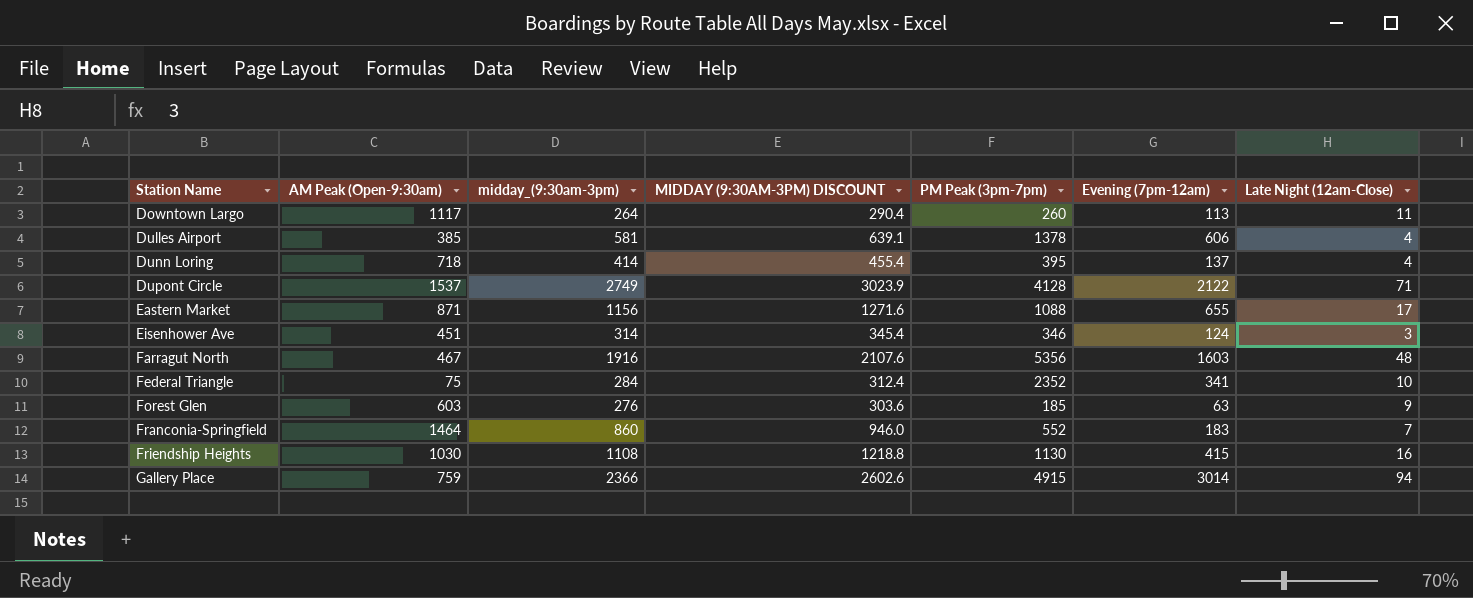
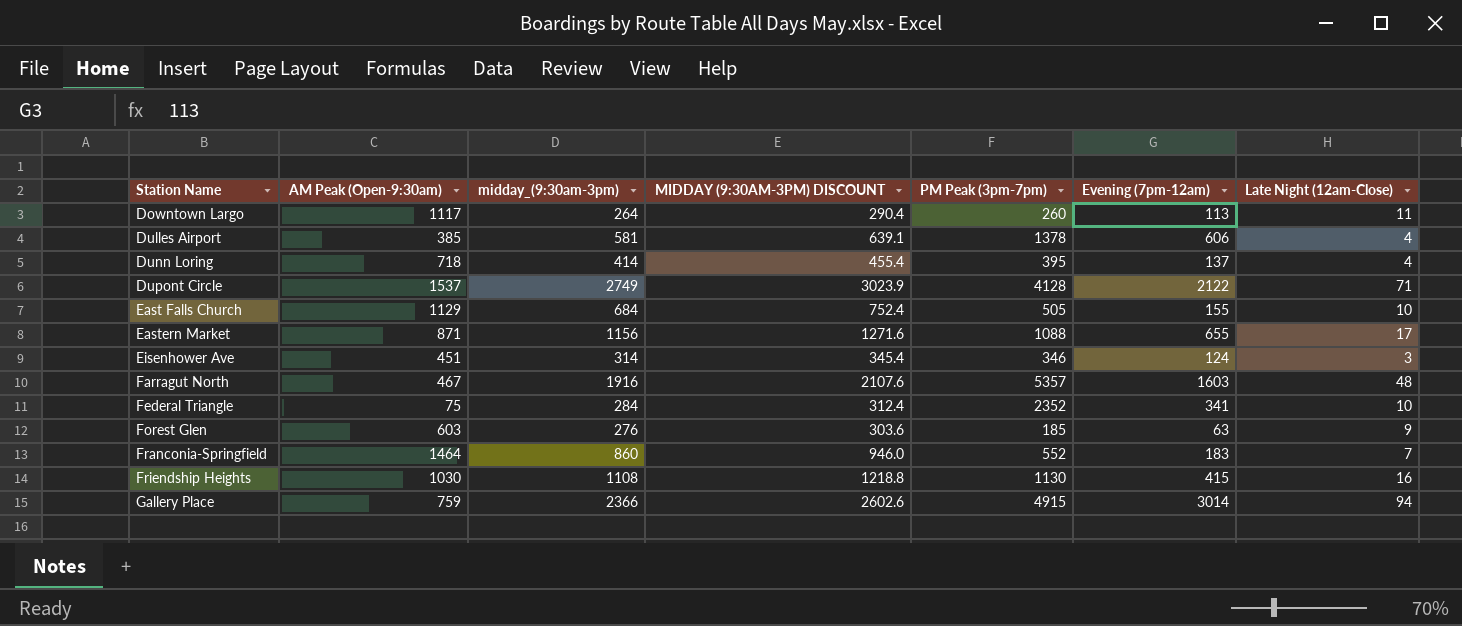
row East Falls Church: none -> 1129 | 684 | 752.4 | 505 | 155 | 10
Farragut North | PM Peak (3pm-7pm): 5356 -> 5357

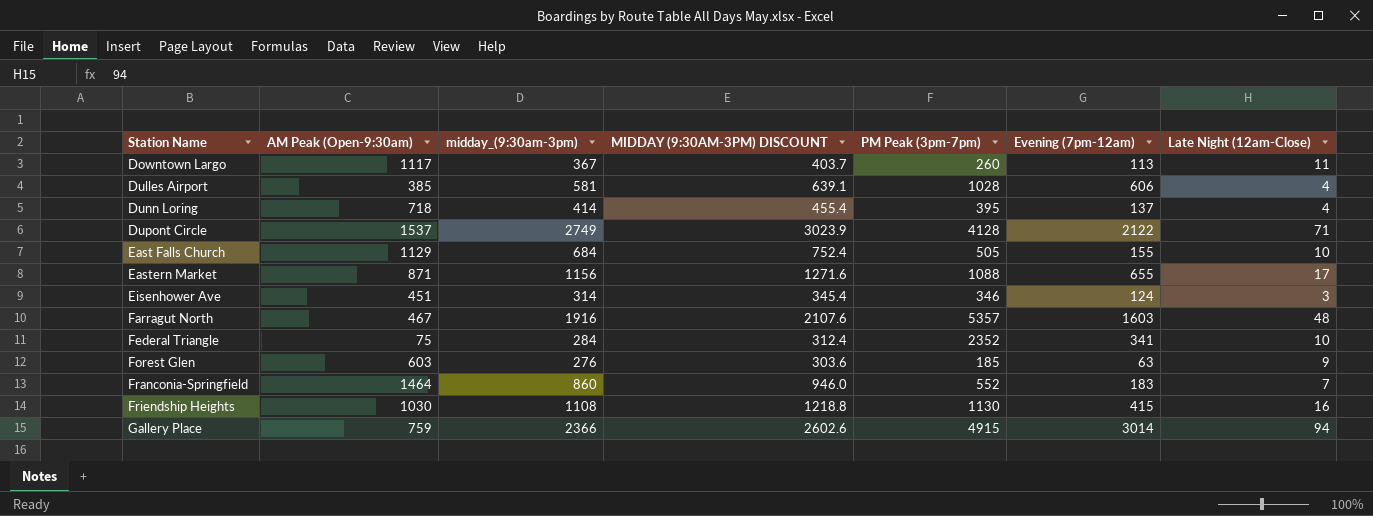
Downtown Largo | midday_(9:30am-3pm): 264 -> 367
Downtown Largo | MIDDAY (9:30AM-3PM) DISCOUNT: 290.4 -> 403.7
Dulles Airport | PM Peak (3pm-7pm): 1378 -> 1028

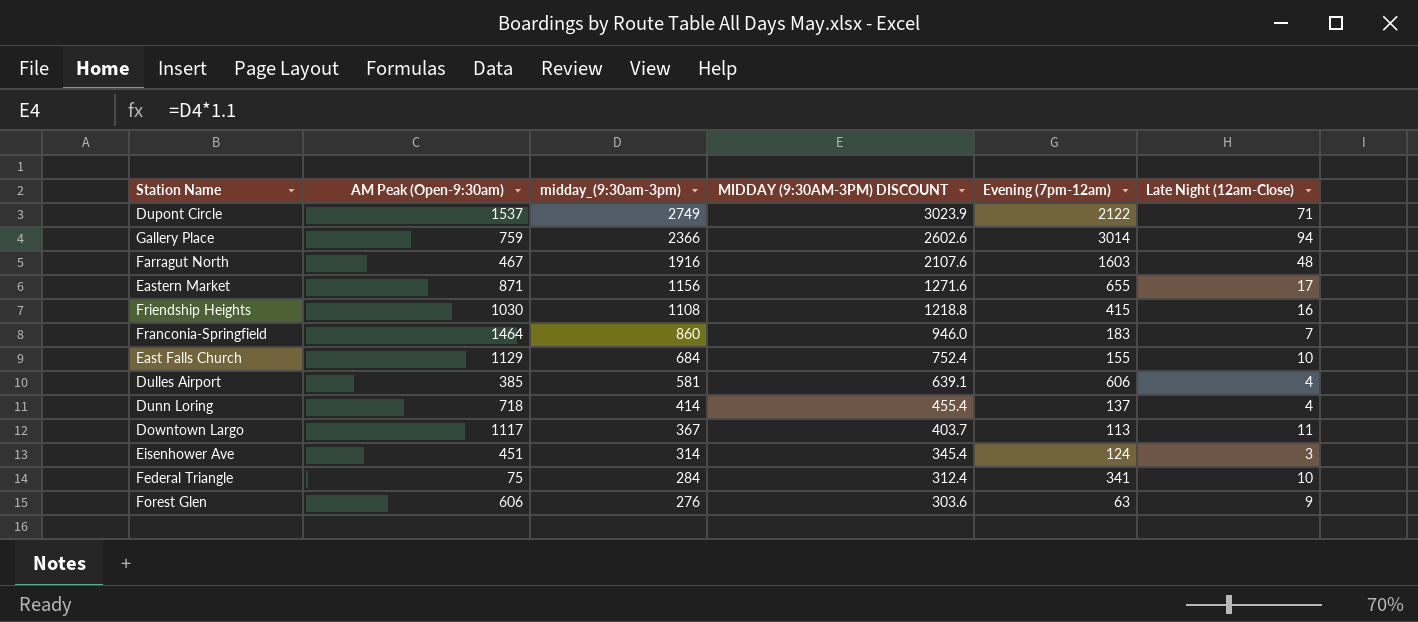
row order: Station Name ascending -> midday_(9:30am-3pm) descending
column PM Peak (3pm-7pm) | position: 5 -> none
Forest Glen | AM Peak (Open-9:30am): 603 -> 606

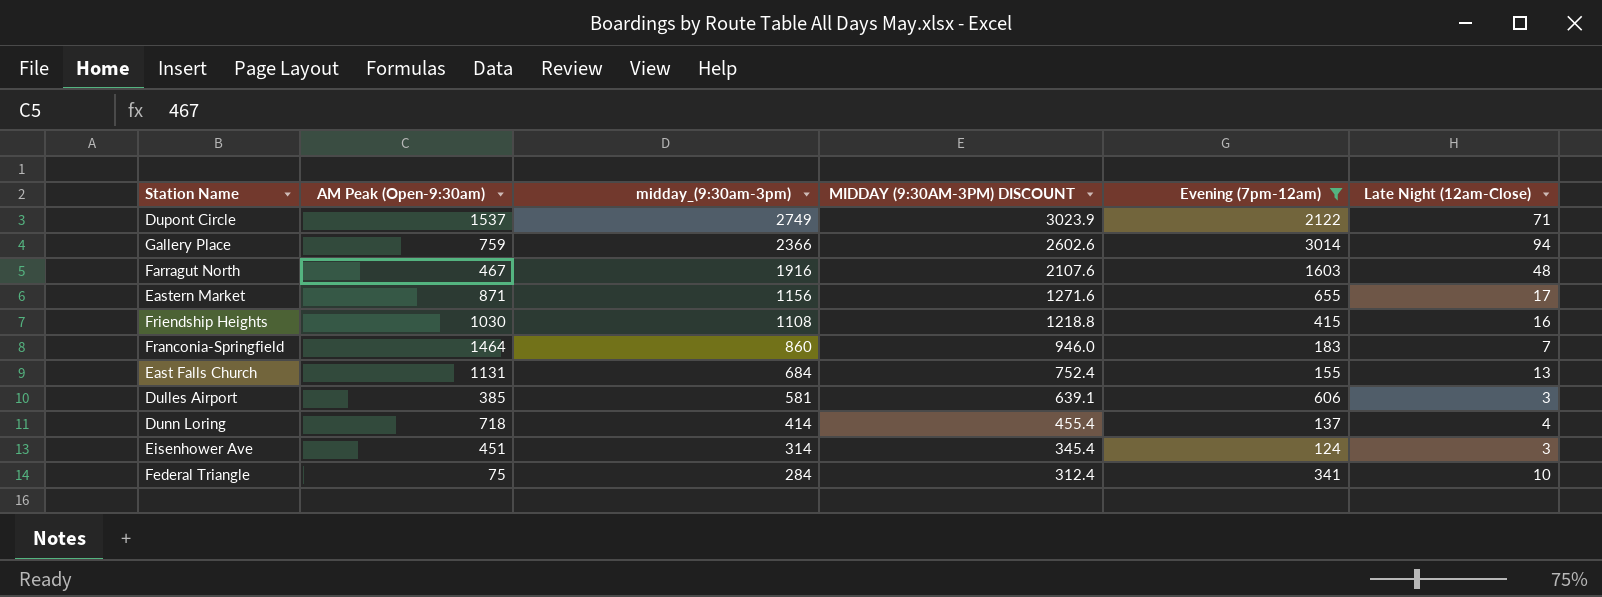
filter: none -> Evening (7pm-12am) >= 124
East Falls Church | AM Peak (Open-9:30am): 1129 -> 1131
East Falls Church | Late Night (12am-Close): 10 -> 13
Dulles Airport | Late Night (12am-Close): 4 -> 3

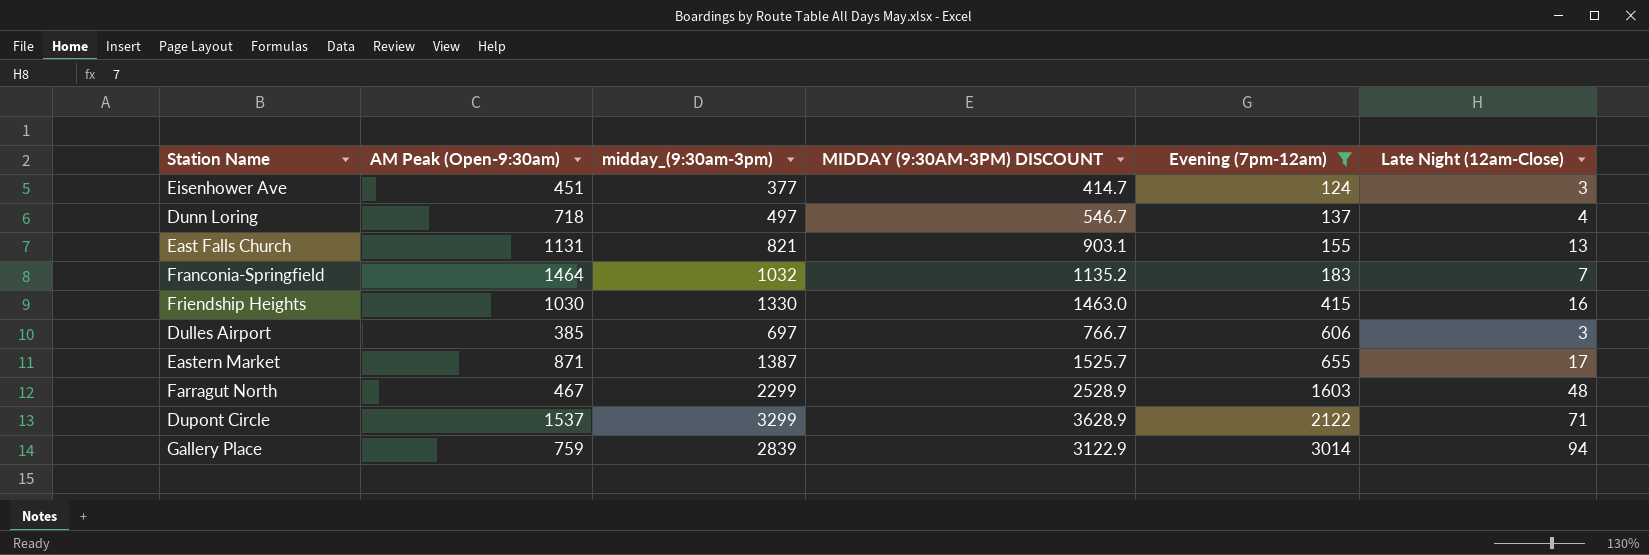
row order: midday_(9:30am-3pm) descending -> Evening (7pm-12am) ascending
row Federal Triangle: 75 | 284 | 312.4 | 341 | 10 -> none
Eisenhower Ave | midday_(9:30am-3pm): 314 -> 377
Eisenhower Ave | MIDDAY (9:30AM-3PM) DISCOUNT: 345.4 -> 414.7
Dunn Loring | midday_(9:30am-3pm): 414 -> 497
Dunn Loring | MIDDAY (9:30AM-3PM) DISCOUNT: 455.4 -> 546.7
East Falls Church | midday_(9:30am-3pm): 684 -> 821
East Falls Church | MIDDAY (9:30AM-3PM) DISCOUNT: 752.4 -> 903.1
Franconia-Springfield | midday_(9:30am-3pm): 860 -> 1032
Franconia-Springfield | MIDDAY (9:30AM-3PM) DISCOUNT: 946.0 -> 1135.2
Friendship Heights | midday_(9:30am-3pm): 1108 -> 1330
Friendship Heights | MIDDAY (9:30AM-3PM) DISCOUNT: 1218.8 -> 1463.0
Dulles Airport | midday_(9:30am-3pm): 581 -> 697
Dulles Airport | MIDDAY (9:30AM-3PM) DISCOUNT: 639.1 -> 766.7
Eastern Market | midday_(9:30am-3pm): 1156 -> 1387
Eastern Market | MIDDAY (9:30AM-3PM) DISCOUNT: 1271.6 -> 1525.7
Farragut North | midday_(9:30am-3pm): 1916 -> 2299
Farragut North | MIDDAY (9:30AM-3PM) DISCOUNT: 2107.6 -> 2528.9
Dupont Circle | midday_(9:30am-3pm): 2749 -> 3299
Dupont Circle | MIDDAY (9:30AM-3PM) DISCOUNT: 3023.9 -> 3628.9
Gallery Place | midday_(9:30am-3pm): 2366 -> 2839
Gallery Place | MIDDAY (9:30AM-3PM) DISCOUNT: 2602.6 -> 3122.9

